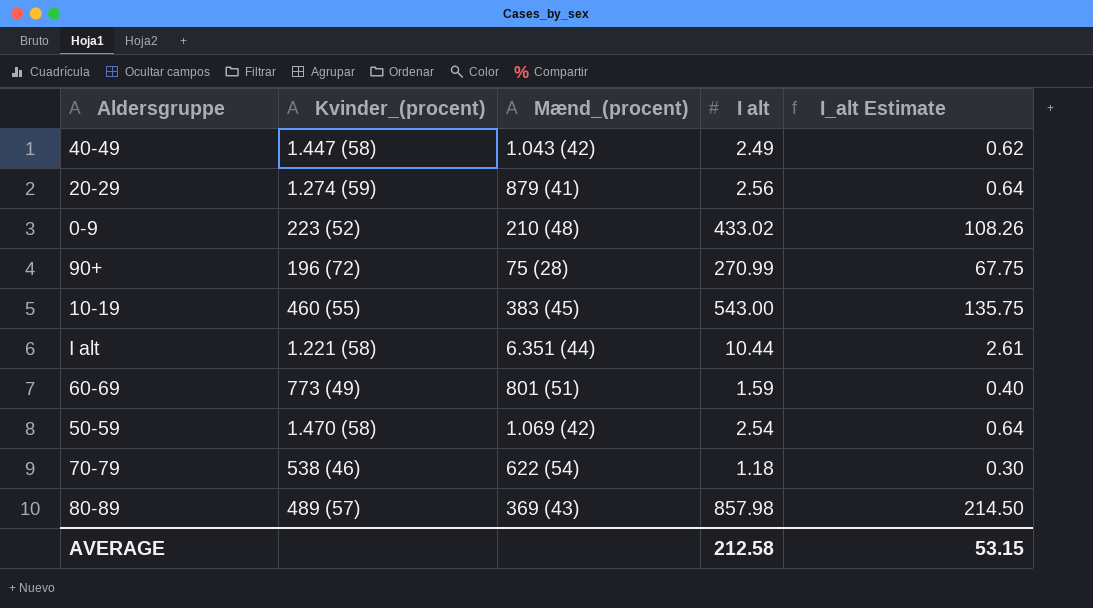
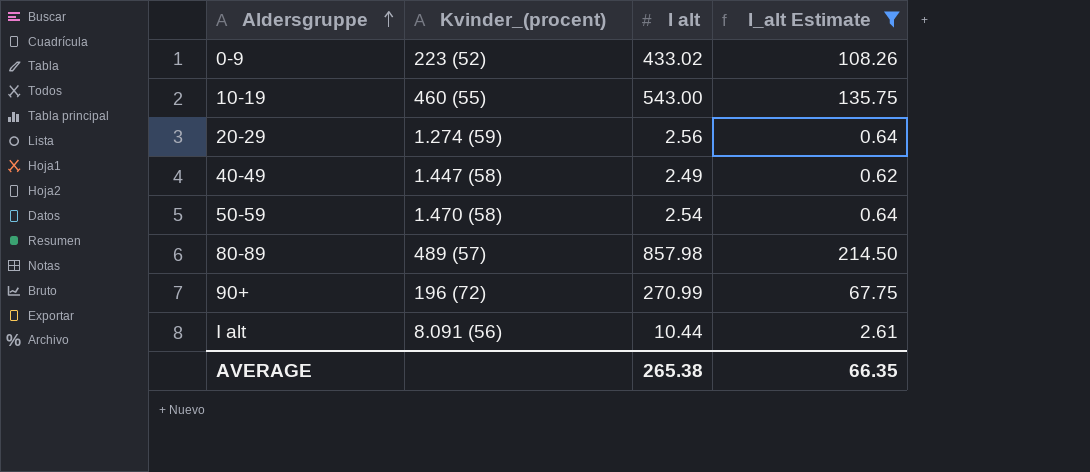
filter: none -> I_alt Estimate >= 0.62
row order: none -> Aldersgruppe ascending
column Mænd_(procent) | position: 3 -> none
I alt | Kvinder_(procent): 1.221 (58) -> 8.091 (56)
AVERAGE | I alt: 212.58 -> 265.38
AVERAGE | I_alt Estimate: 53.15 -> 66.35

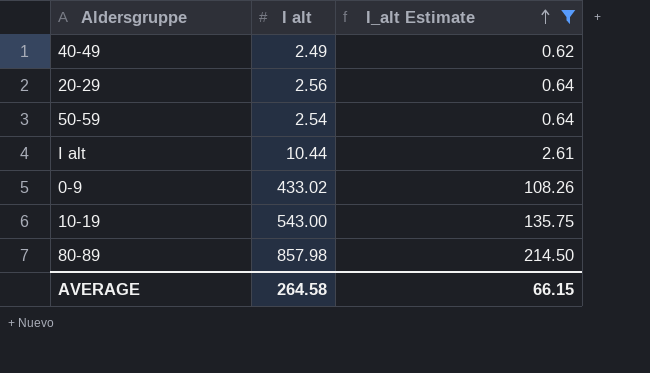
row order: Aldersgruppe ascending -> I_alt Estimate ascending
column Kvinder_(procent) | position: 2 -> none
row 90+: 196 (72) | 270.99 | 67.75 -> none
AVERAGE | I alt: 265.38 -> 264.58
AVERAGE | I_alt Estimate: 66.35 -> 66.15

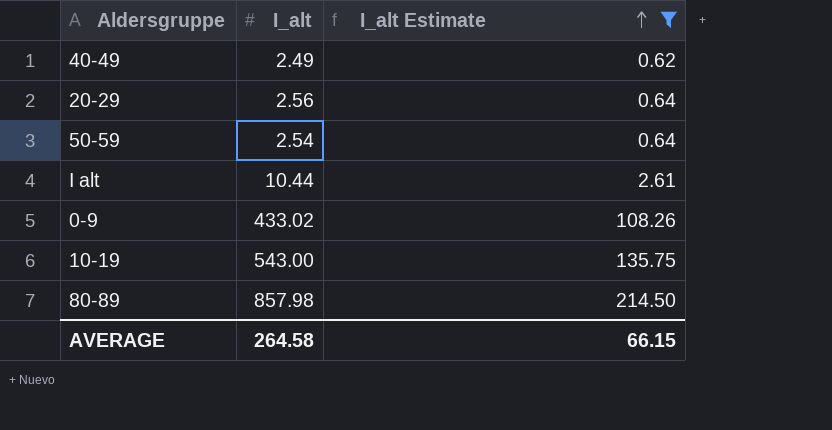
column name: I alt -> I_alt

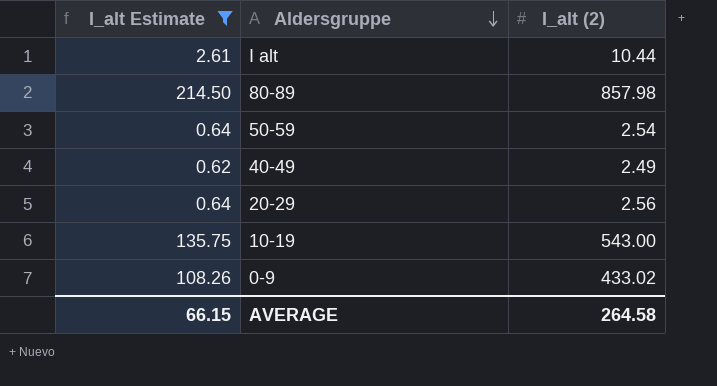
row order: I_alt Estimate ascending -> Aldersgruppe descending
column I_alt Estimate | position: 3 -> 1
column name: I_alt -> I_alt (2)

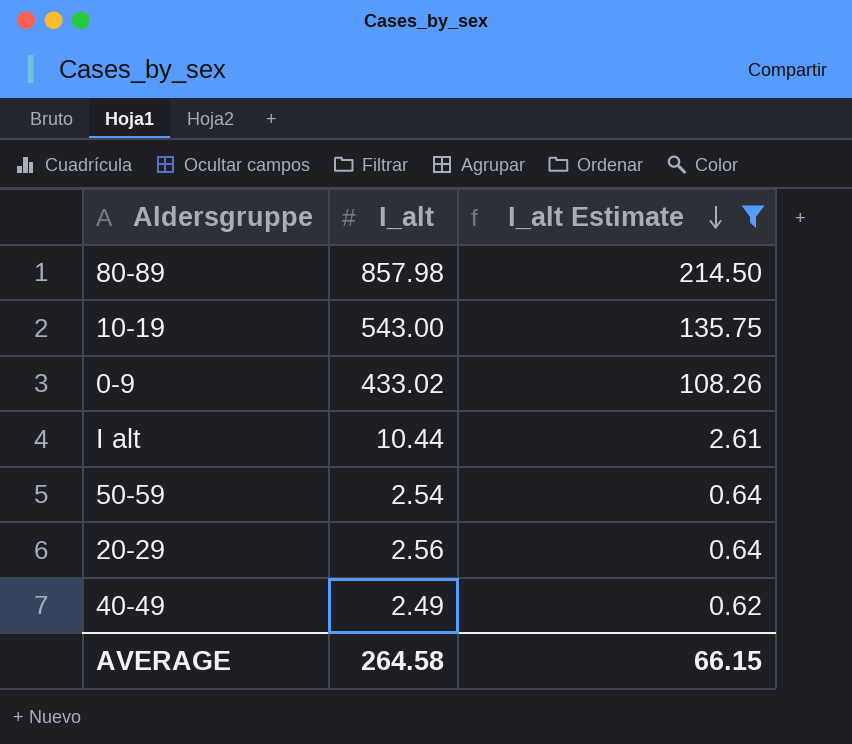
row order: Aldersgruppe descending -> I_alt Estimate descending
column name: I_alt (2) -> I_alt
column I_alt Estimate | position: 1 -> 3

